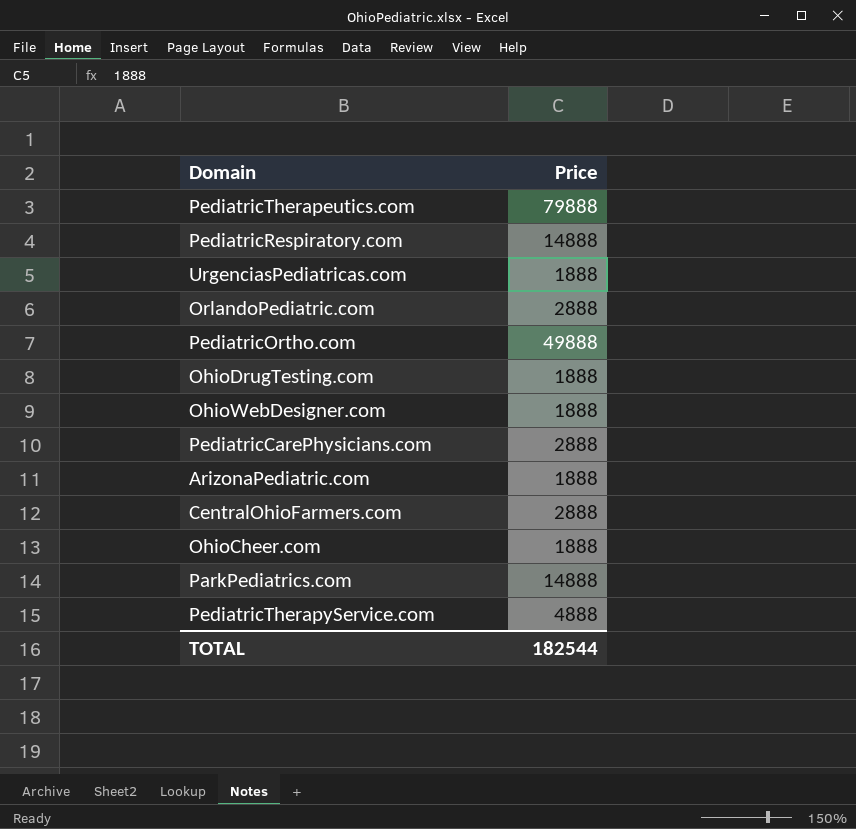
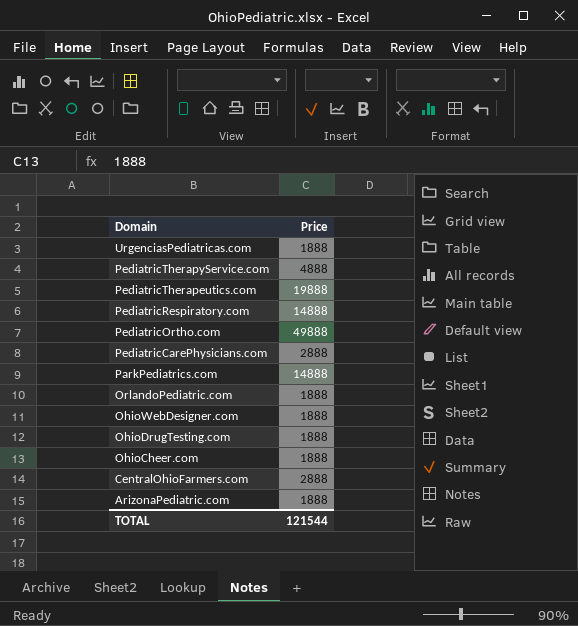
row order: none -> Domain descending
PediatricTherapeutics.com | Price: 79888 -> 19888
OrlandoPediatric.com | Price: 2888 -> 1888
TOTAL | Price: 182544 -> 121544

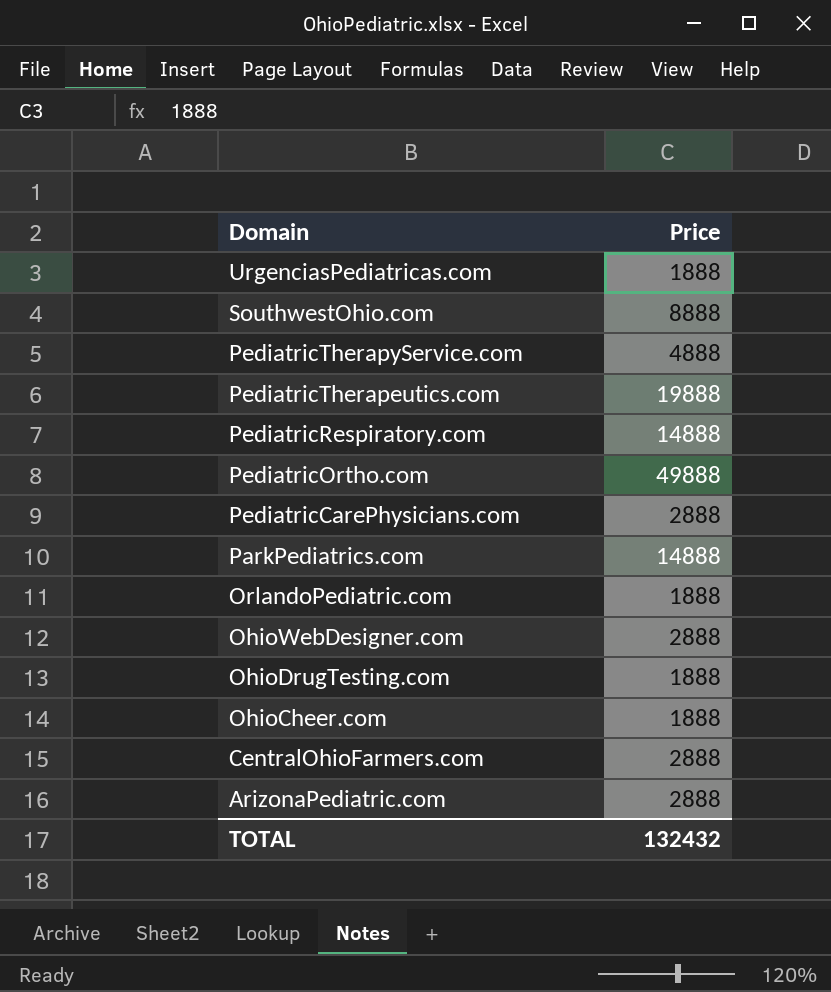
row SouthwestOhio.com: none -> 8888
OhioWebDesigner.com | Price: 1888 -> 2888
ArizonaPediatric.com | Price: 1888 -> 2888
TOTAL | Price: 121544 -> 132432

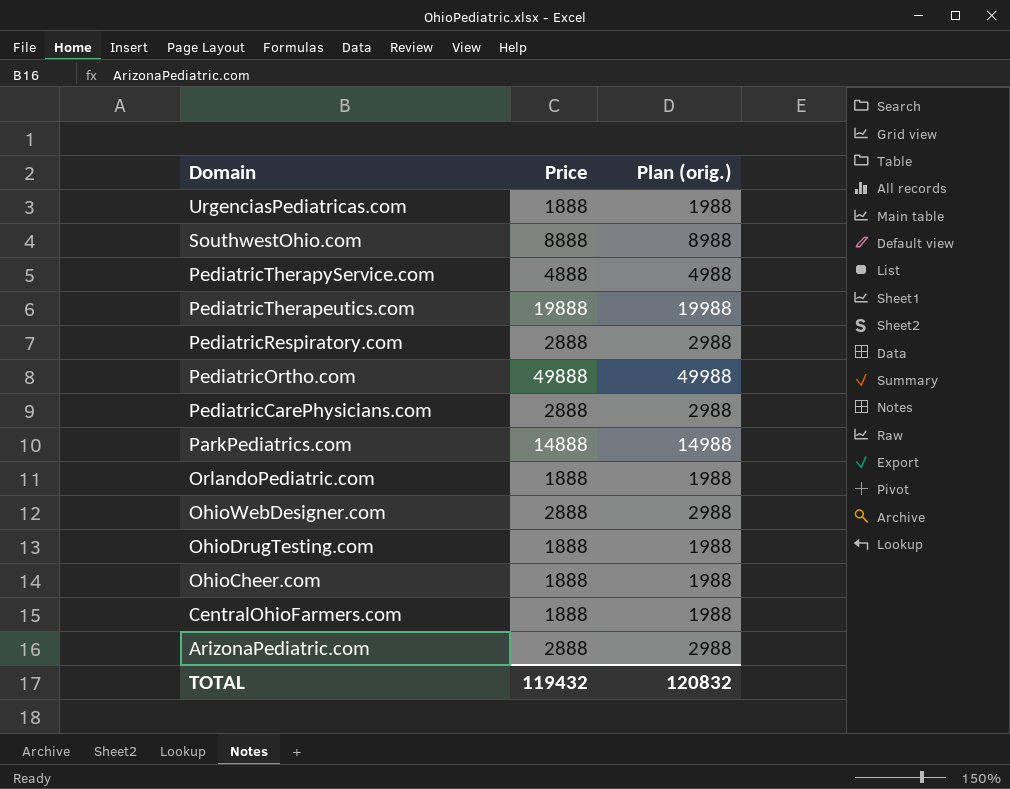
column Plan (orig.) | formula: none -> [Price] + 100
PediatricRespiratory.com | Price: 14888 -> 2888
CentralOhioFarmers.com | Price: 2888 -> 1888
TOTAL | Price: 132432 -> 119432

